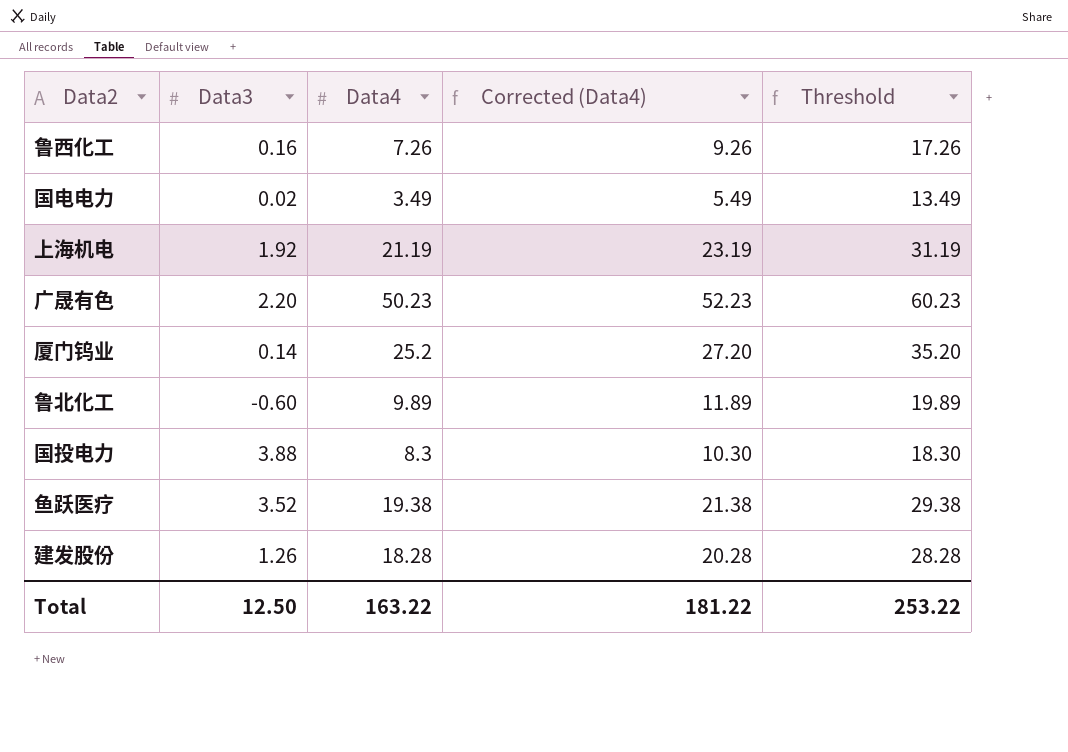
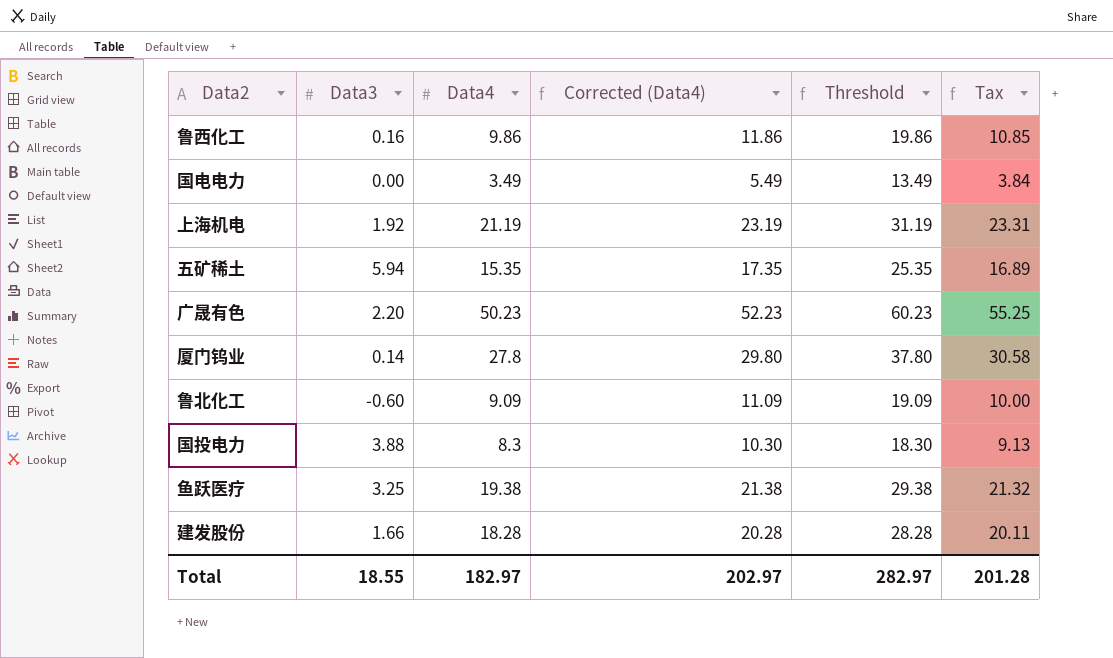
column Tax | formula: none -> [Data4] * 1.1
鲁西化工 | Data4: 7.26 -> 9.86
鲁西化工 | Corrected (Data4): 9.26 -> 11.86
鲁西化工 | Threshold: 17.26 -> 19.86
国电电力 | Data3: 0.02 -> 0.00
row 五矿稀土: none -> 5.94 | 15.35 | 17.35 | 25.35 | 16.89
厦门钨业 | Data4: 25.2 -> 27.8
厦门钨业 | Corrected (Data4): 27.20 -> 29.80
厦门钨业 | Threshold: 35.20 -> 37.80
鲁北化工 | Data4: 9.89 -> 9.09
鲁北化工 | Corrected (Data4): 11.89 -> 11.09
鲁北化工 | Threshold: 19.89 -> 19.09
鱼跃医疗 | Data3: 3.52 -> 3.25
建发股份 | Data3: 1.26 -> 1.66
Total | Data3: 12.50 -> 18.55
Total | Data4: 163.22 -> 182.97
Total | Corrected (Data4): 181.22 -> 202.97
Total | Threshold: 253.22 -> 282.97

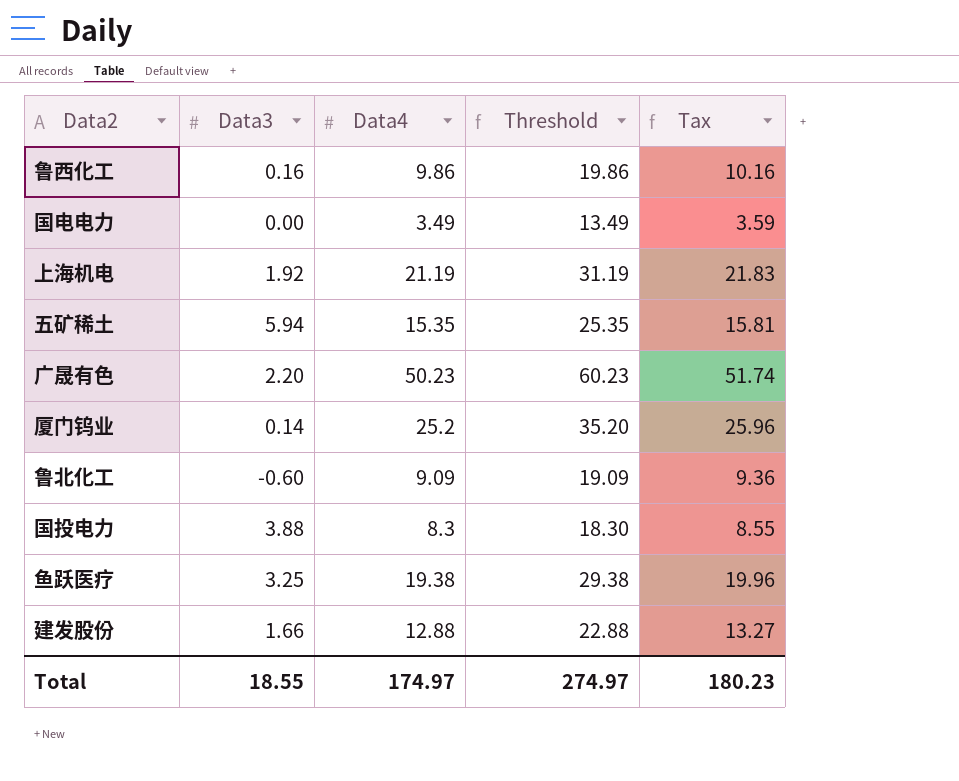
column Corrected (Data4) | formula: [Data4] + 2 -> none
column Tax | formula: [Data4] * 1.1 -> [Data4] * 1.03
厦门钨业 | Data4: 27.8 -> 25.2
厦门钨业 | Threshold: 37.80 -> 35.20
建发股份 | Data4: 18.28 -> 12.88
建发股份 | Threshold: 28.28 -> 22.88
Total | Data4: 182.97 -> 174.97
Total | Threshold: 282.97 -> 274.97
Total | Tax: 201.28 -> 180.23

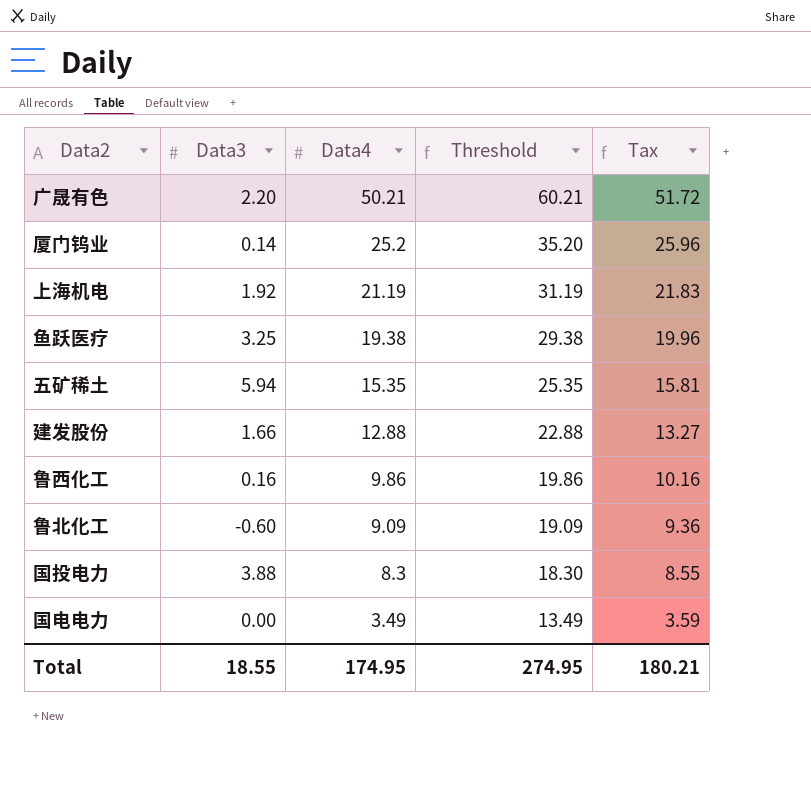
row order: none -> Data4 descending
广晟有色 | Data4: 50.23 -> 50.21
广晟有色 | Threshold: 60.23 -> 60.21
广晟有色 | Tax: 51.74 -> 51.72
Total | Data4: 174.97 -> 174.95
Total | Threshold: 274.97 -> 274.95
Total | Tax: 180.23 -> 180.21

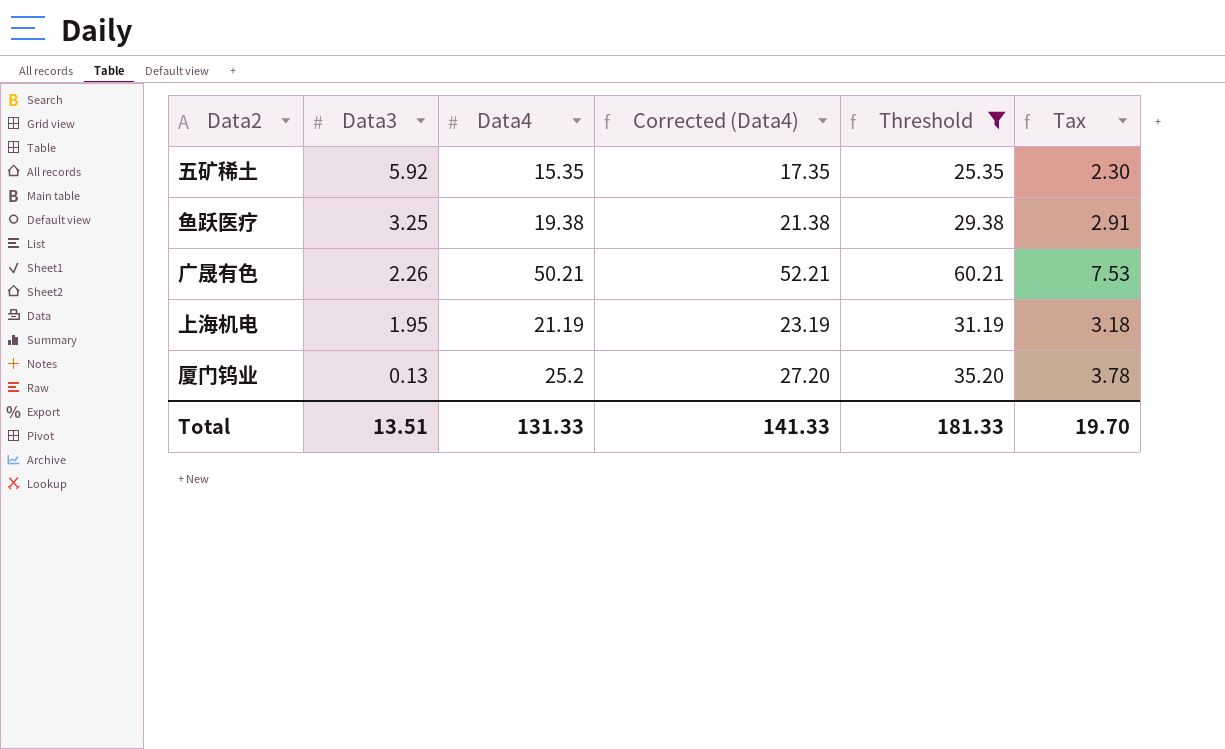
filter: none -> Threshold >= 25.35
row order: Data4 descending -> Data3 descending
column Corrected (Data4) | formula: none -> [Data4] + 2
column Tax | formula: [Data4] * 1.03 -> [Data4] * 0.15
五矿稀土 | Data3: 5.94 -> 5.92
广晟有色 | Data3: 2.20 -> 2.26
上海机电 | Data3: 1.92 -> 1.95
厦门钨业 | Data3: 0.14 -> 0.13
Total | Data3: 18.55 -> 13.51
Total | Data4: 174.95 -> 131.33
Total | Threshold: 274.95 -> 181.33
Total | Tax: 180.21 -> 19.70

